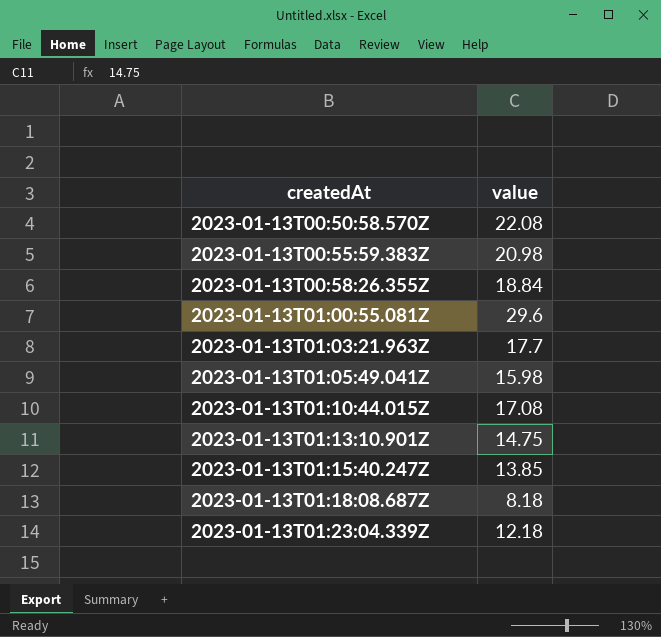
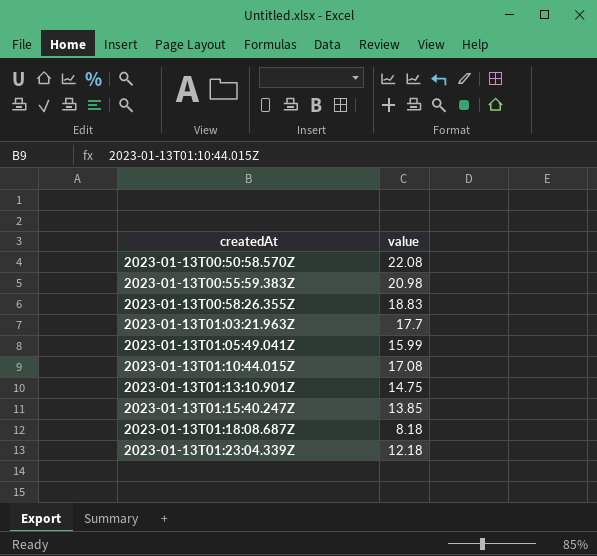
row 2023-01-13T01:00:55.081Z: 29.6 -> none
2023-01-13T00:58:26.355Z | value: 18.84 -> 18.83
2023-01-13T01:05:49.041Z | value: 15.98 -> 15.99

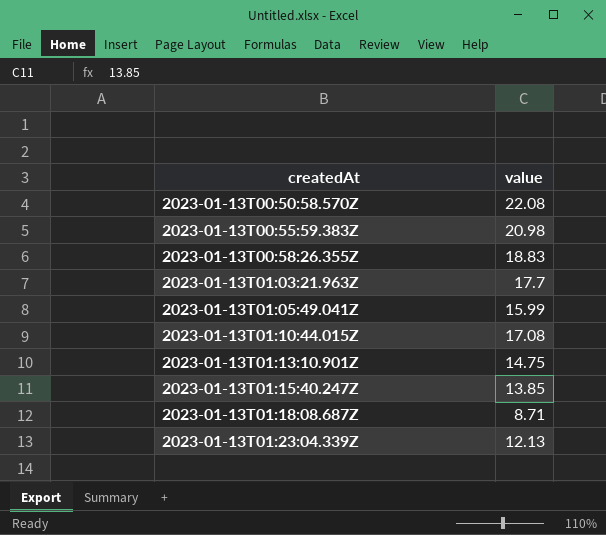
2023-01-13T01:18:08.687Z | value: 8.18 -> 8.71
2023-01-13T01:23:04.339Z | value: 12.18 -> 12.13

